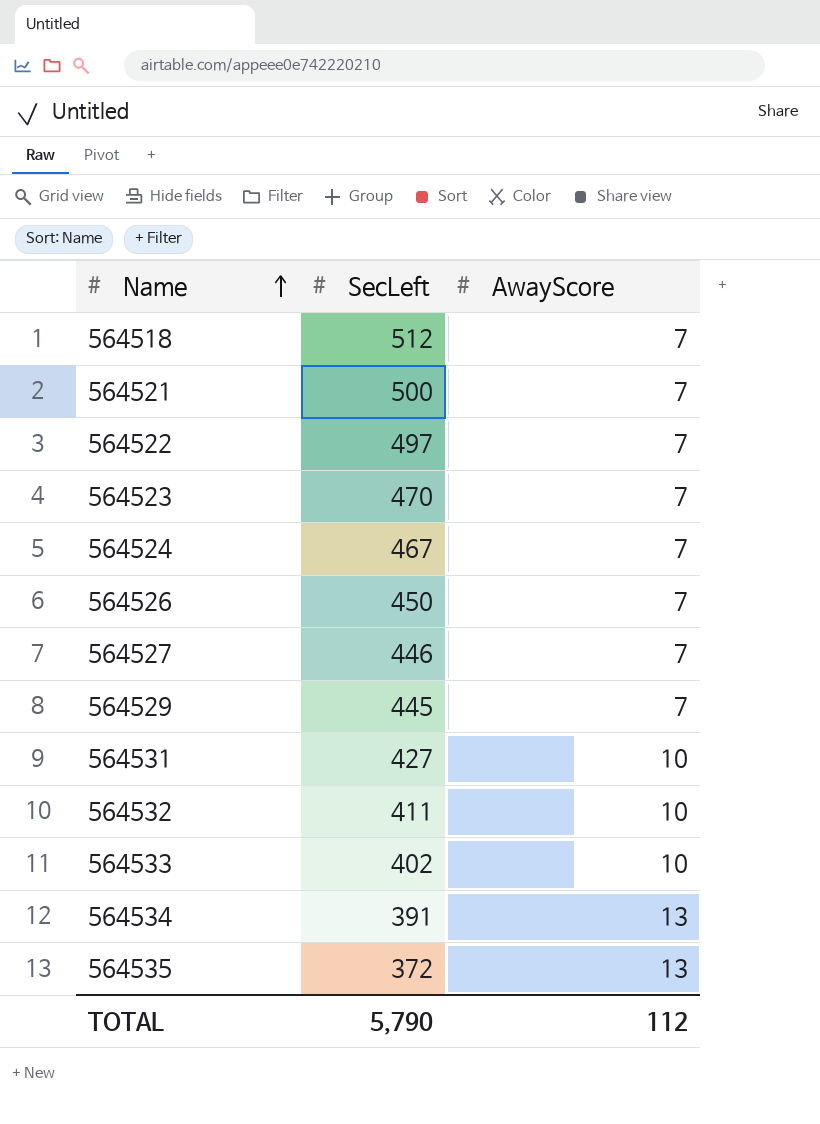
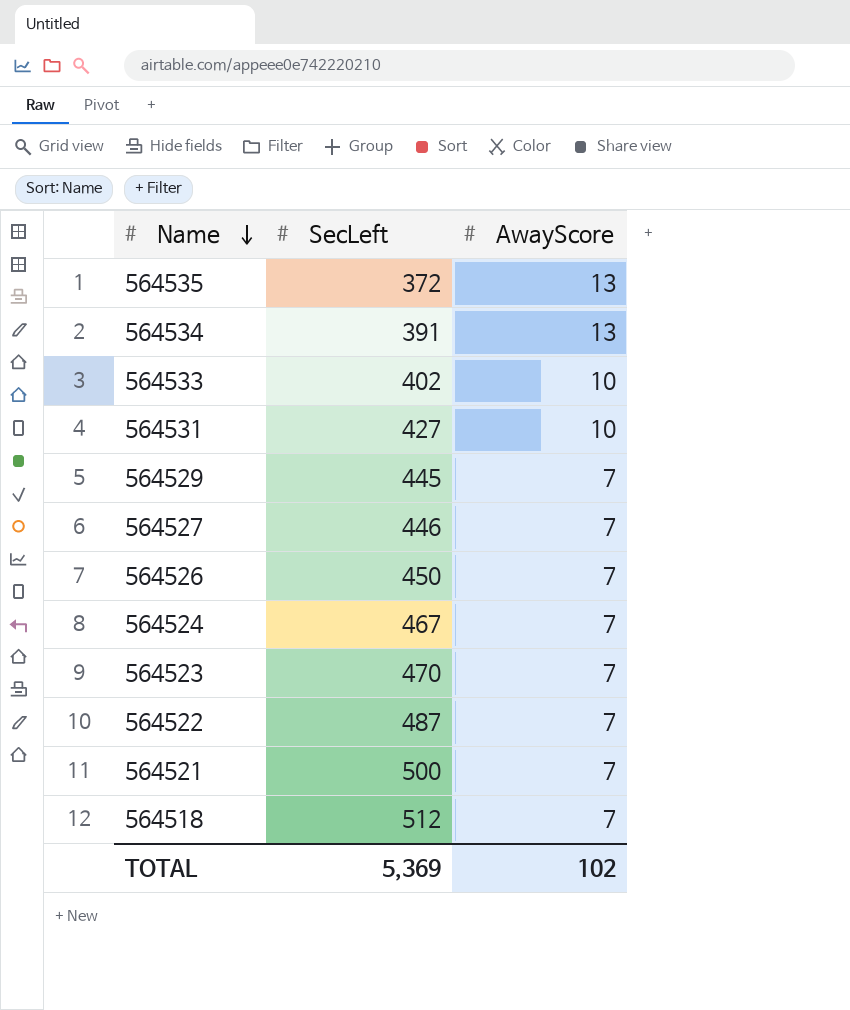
row order: Name ascending -> Name descending
row 564532: 411 | 10 -> none
564522 | SecLeft: 497 -> 487
TOTAL | SecLeft: 5,790 -> 5,369
TOTAL | AwayScore: 112 -> 102

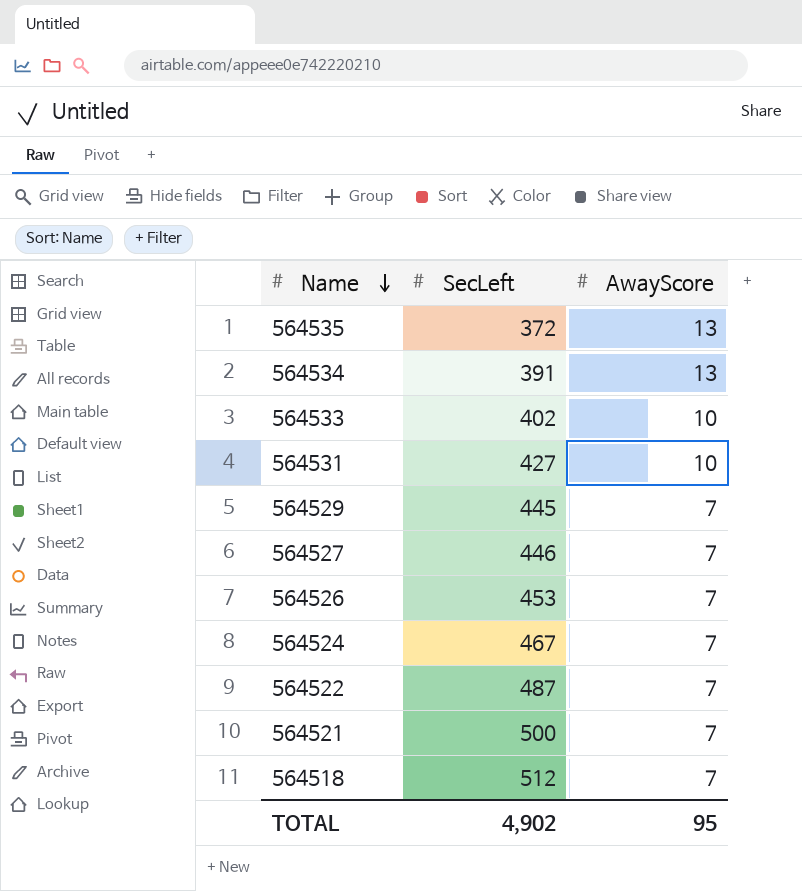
row 564523: 470 | 7 -> none
564526 | SecLeft: 450 -> 453
TOTAL | SecLeft: 5,369 -> 4,902
TOTAL | AwayScore: 102 -> 95

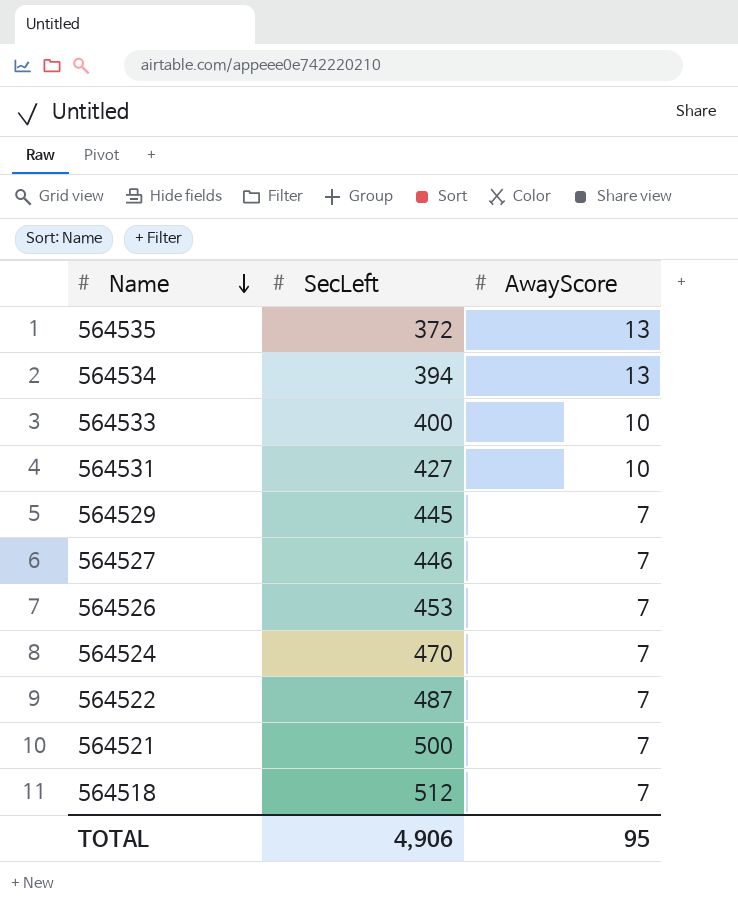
564534 | SecLeft: 391 -> 394
564533 | SecLeft: 402 -> 400
564524 | SecLeft: 467 -> 470
TOTAL | SecLeft: 4,902 -> 4,906

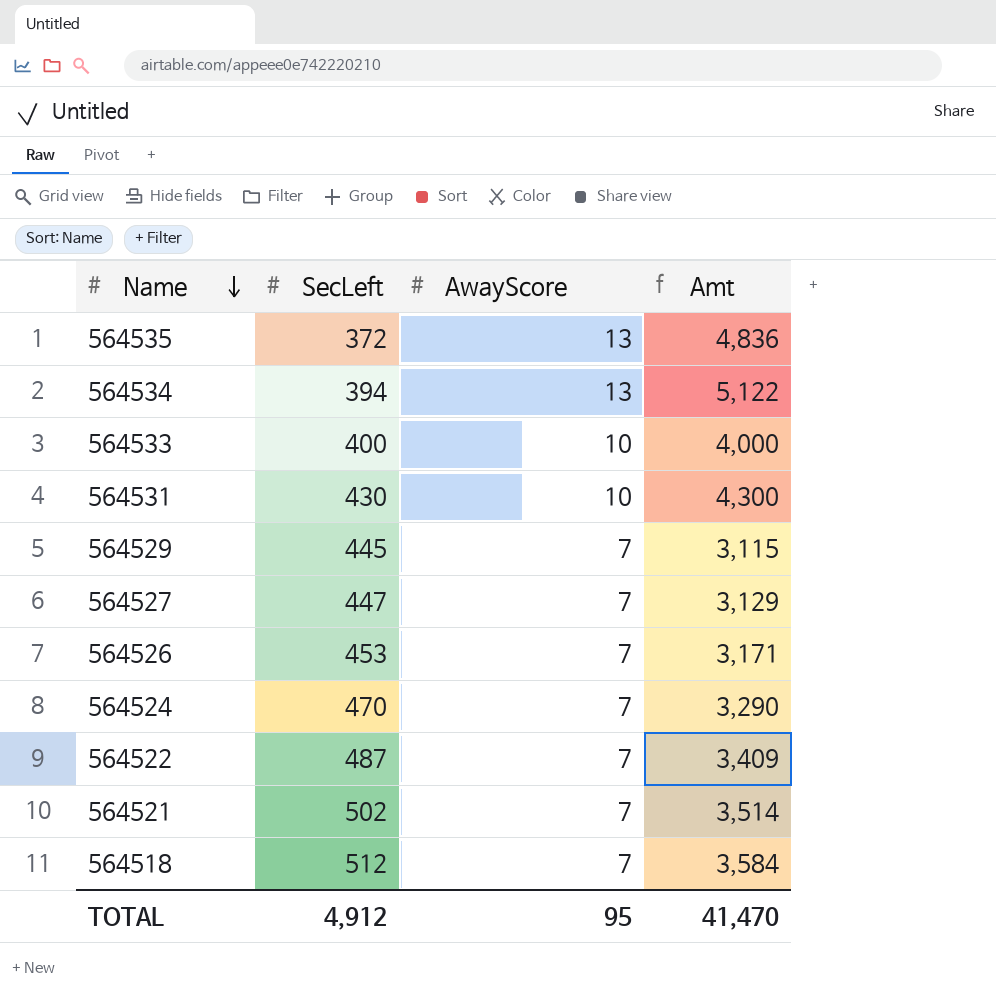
column Amt | formula: none -> [SecLeft] * [AwayScore]
564531 | SecLeft: 427 -> 430
564527 | SecLeft: 446 -> 447
564521 | SecLeft: 500 -> 502
TOTAL | SecLeft: 4,906 -> 4,912

